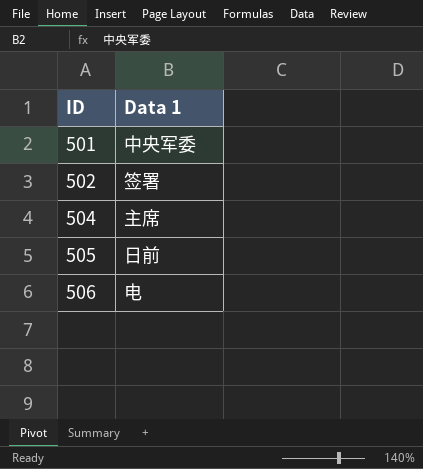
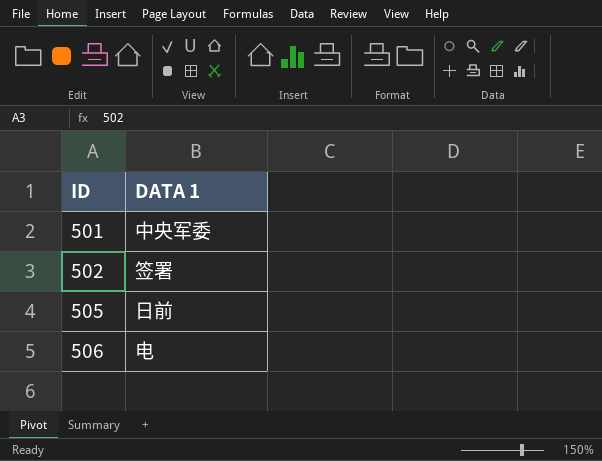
column name: Data 1 -> DATA 1
row 504: 主席 -> none

